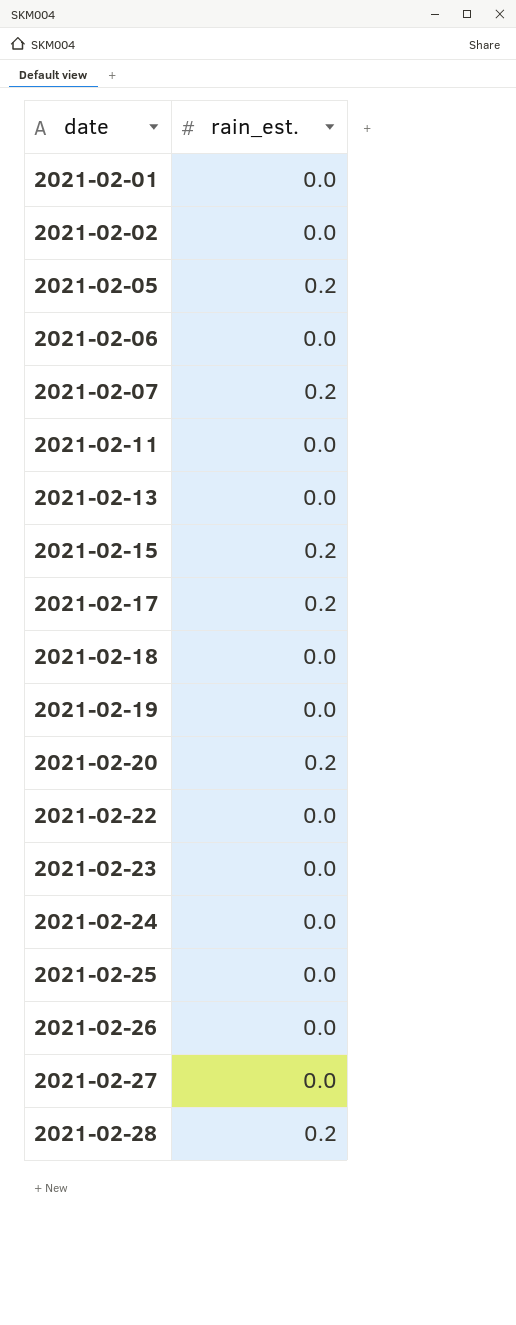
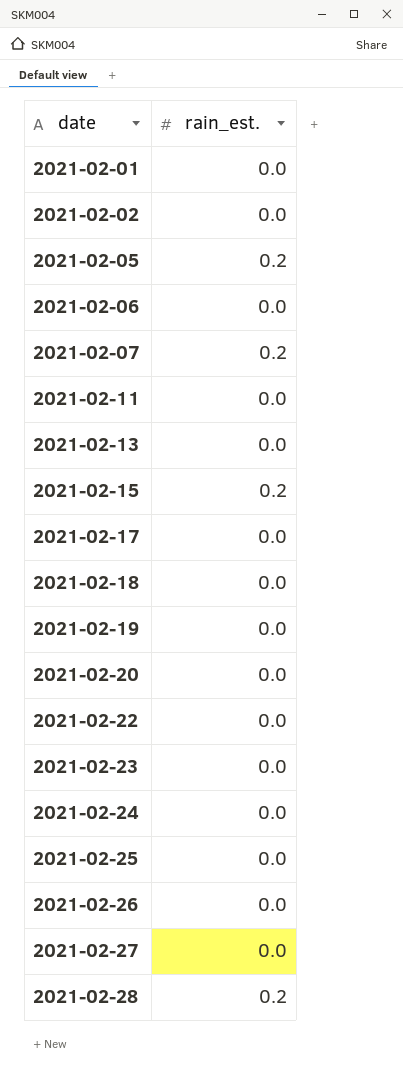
2021-02-17 | rain_est.: 0.2 -> 0.0
2021-02-20 | rain_est.: 0.2 -> 0.0

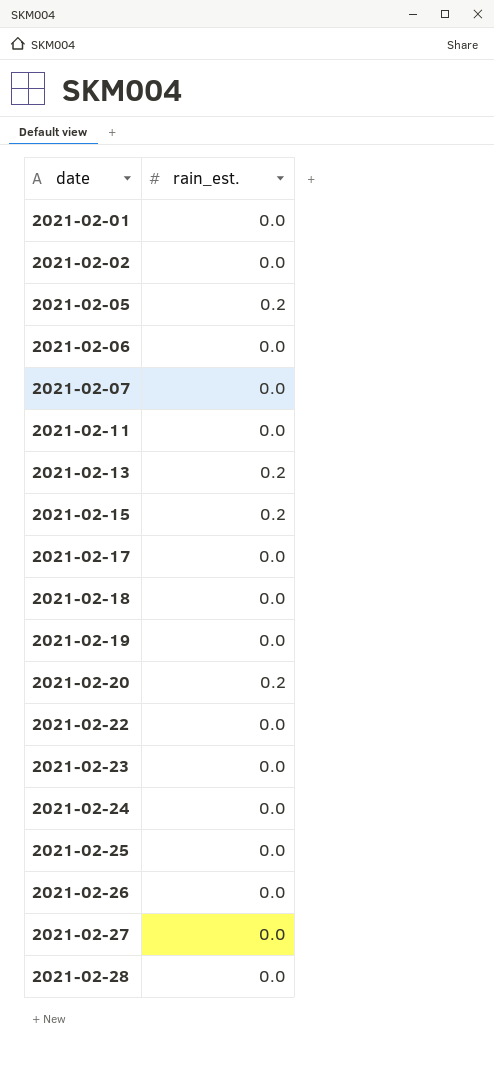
2021-02-07 | rain_est.: 0.2 -> 0.0
2021-02-13 | rain_est.: 0.0 -> 0.2
2021-02-20 | rain_est.: 0.0 -> 0.2
2021-02-28 | rain_est.: 0.2 -> 0.0

